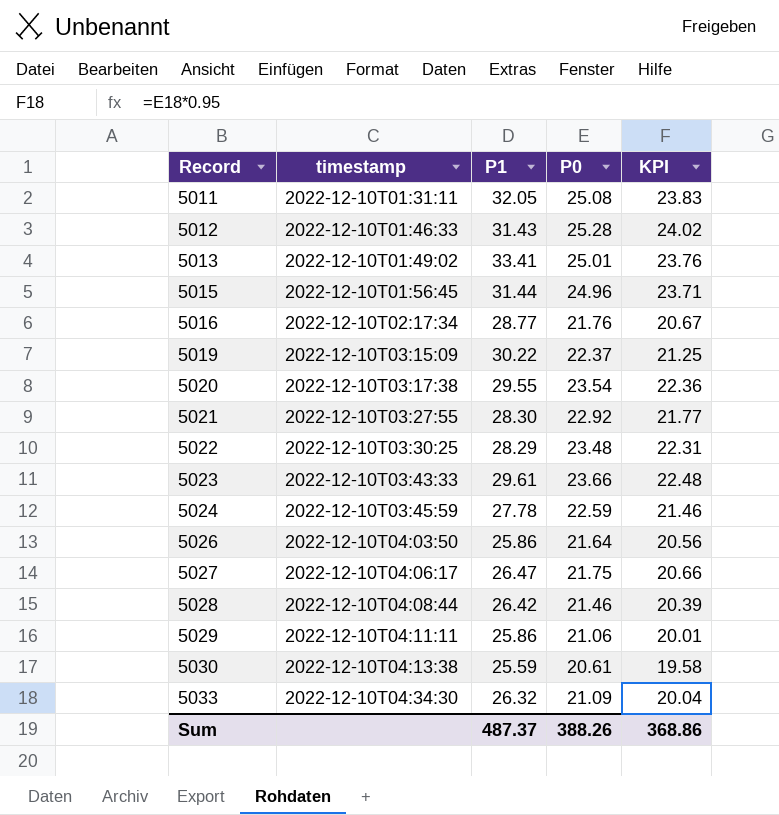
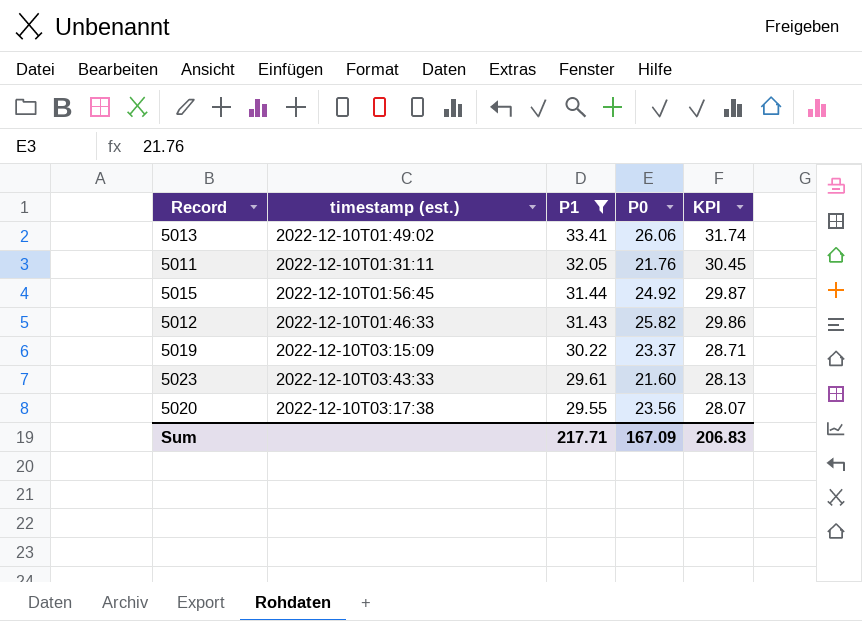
filter: none -> P1 >= 29.55
row order: Record ascending -> P1 descending
column name: timestamp -> timestamp (est.)
column KPI | formula: [P0] * 0.95 -> [P1] * 0.95
5013 | P0: 25.01 -> 26.06
5011 | P0: 25.08 -> 21.76
5015 | P0: 24.96 -> 24.92
5012 | P0: 25.28 -> 25.82
5019 | P0: 22.37 -> 23.37
5023 | P0: 23.66 -> 21.60
5020 | P0: 23.54 -> 23.56
Sum | P1: 487.37 -> 217.71
Sum | P0: 388.26 -> 167.09
Sum | KPI: 368.86 -> 206.83

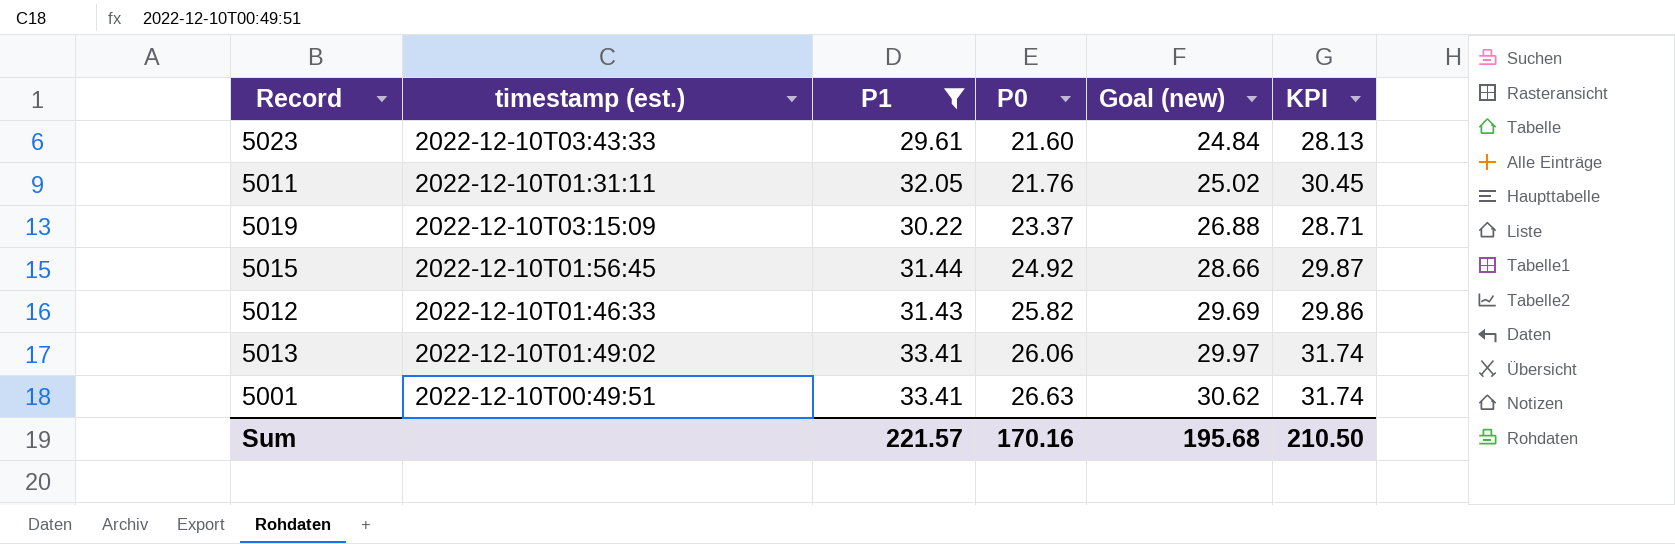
row order: P1 descending -> P0 ascending
column Goal (new) | formula: none -> [P0] * 1.15
row 5020: 2022-12-10T03:17:38 | 29.55 | 23.56 | 28.07 -> none
row 5001: none -> 2022-12-10T00:49:51 | 33.41 | 26.63 | 30.62 | 31.74
Sum | P1: 217.71 -> 221.57
Sum | P0: 167.09 -> 170.16
Sum | KPI: 206.83 -> 210.50

